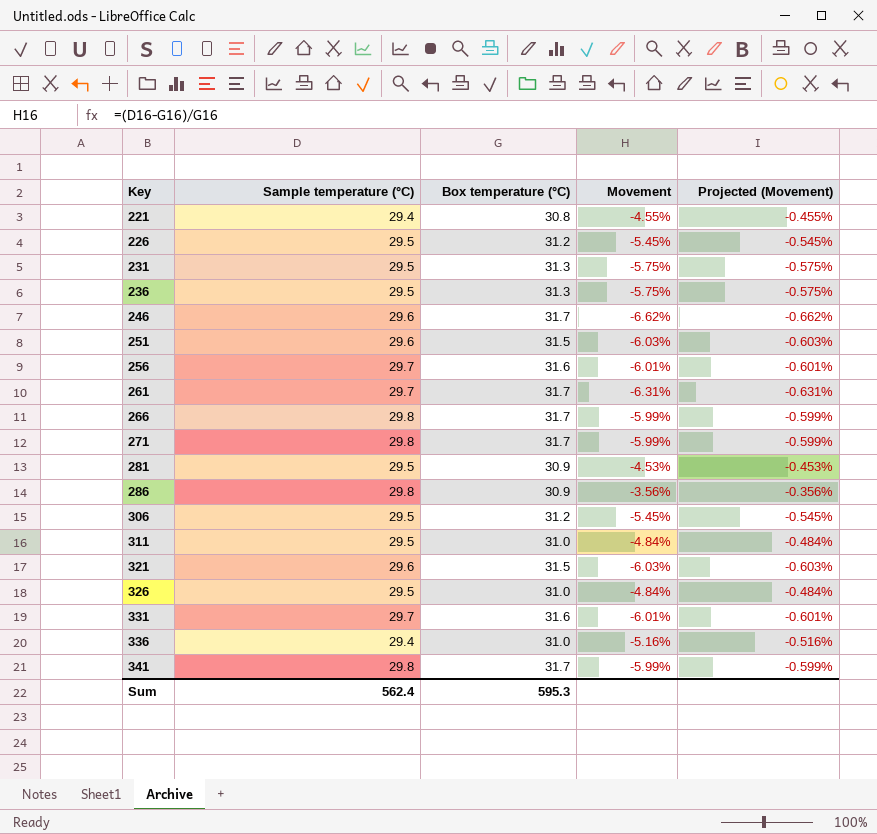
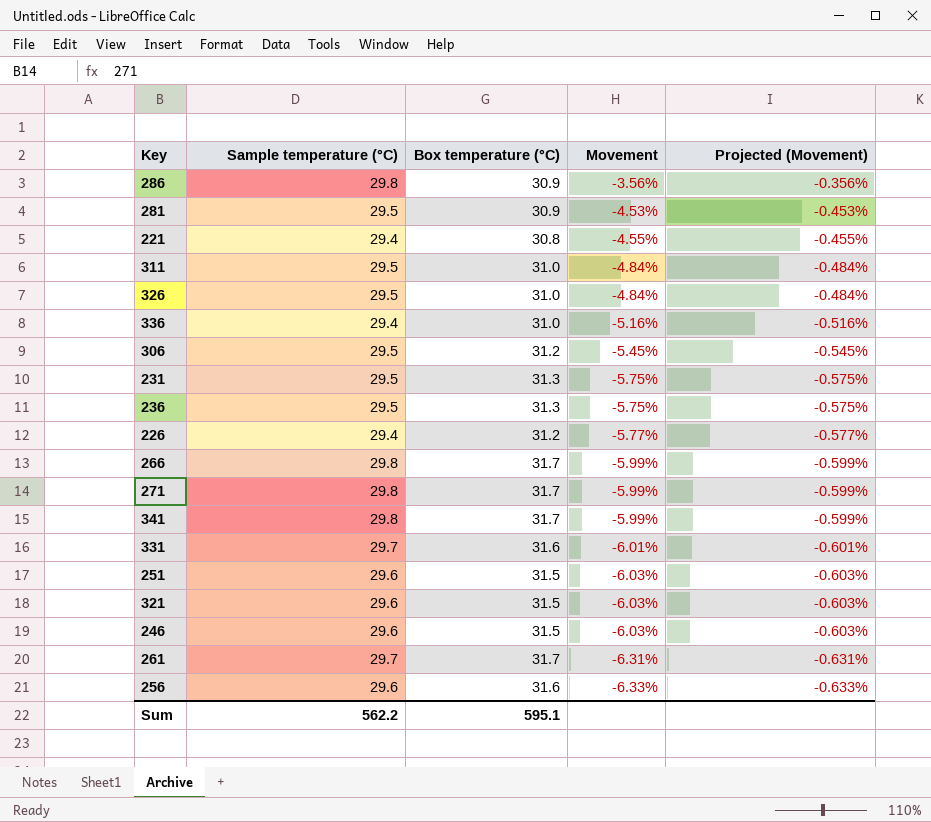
row order: Key ascending -> Movement descending
226 | Sample temperature (°C): 29.5 -> 29.4
226 | Movement: -5.45% -> -5.77%
226 | Projected (Movement): -0.545% -> -0.577%
246 | Box temperature (°C): 31.7 -> 31.5
246 | Movement: -6.62% -> -6.03%
246 | Projected (Movement): -0.662% -> -0.603%
256 | Sample temperature (°C): 29.7 -> 29.6
256 | Movement: -6.01% -> -6.33%
256 | Projected (Movement): -0.601% -> -0.633%
Sum | Sample temperature (°C): 562.4 -> 562.2
Sum | Box temperature (°C): 595.3 -> 595.1

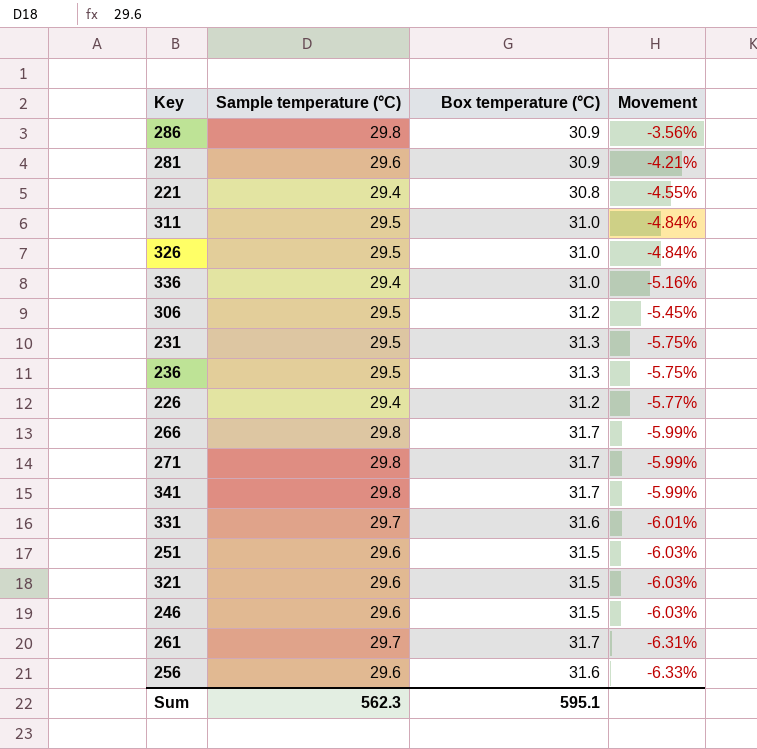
column Projected (Movement) | formula: [Movement] * 0.1 -> none
281 | Sample temperature (°C): 29.5 -> 29.6
281 | Movement: -4.53% -> -4.21%
Sum | Sample temperature (°C): 562.2 -> 562.3

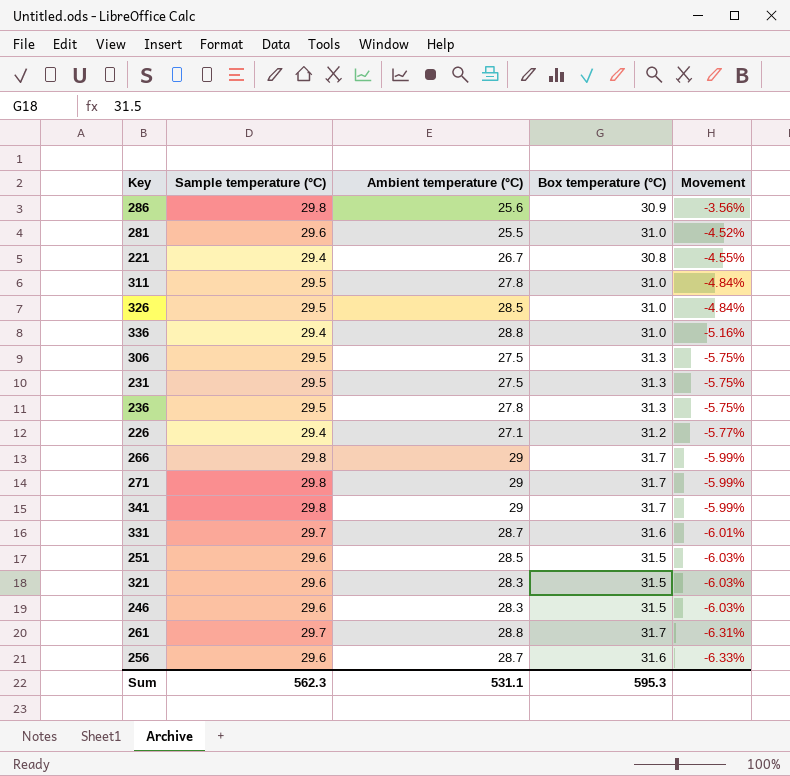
column Ambient temperature (°C) | position: none -> 3
281 | Box temperature (°C): 30.9 -> 31.0
281 | Movement: -4.21% -> -4.52%
306 | Box temperature (°C): 31.2 -> 31.3
306 | Movement: -5.45% -> -5.75%
Sum | Box temperature (°C): 595.1 -> 595.3

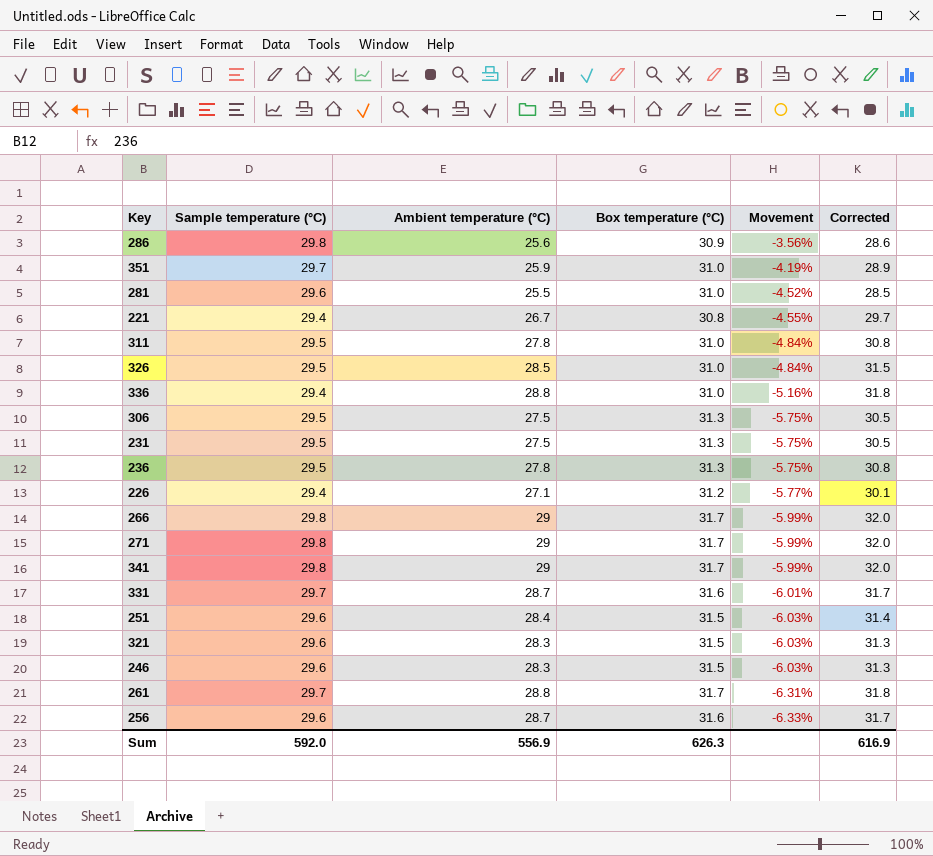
column Corrected | formula: none -> [Ambient temperature (°C)] + 3
row 351: none -> 29.7 | 25.9 | 31.0 | -4.19% | 28.9
251 | Ambient temperature (°C): 28.5 -> 28.4
Sum | Sample temperature (°C): 562.3 -> 592.0
Sum | Ambient temperature (°C): 531.1 -> 556.9
Sum | Box temperature (°C): 595.3 -> 626.3

